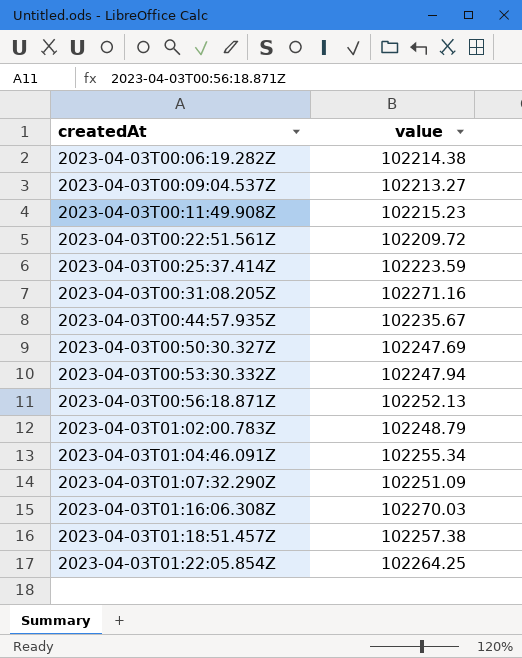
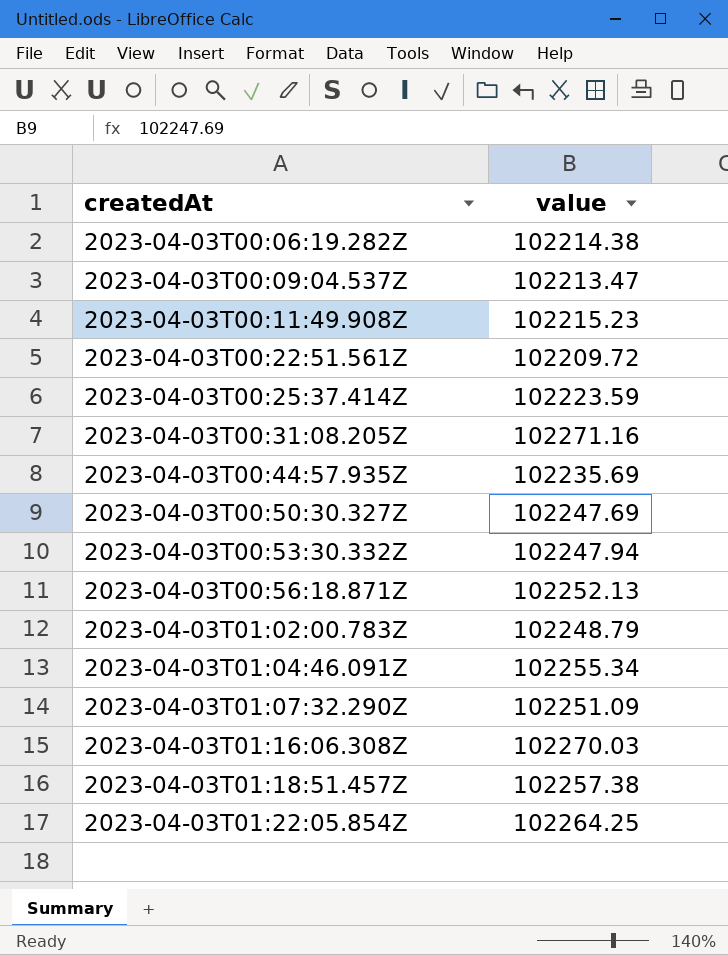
2023-04-03T00:09:04.537Z | value: 102213.27 -> 102213.47
2023-04-03T00:44:57.935Z | value: 102235.67 -> 102235.69

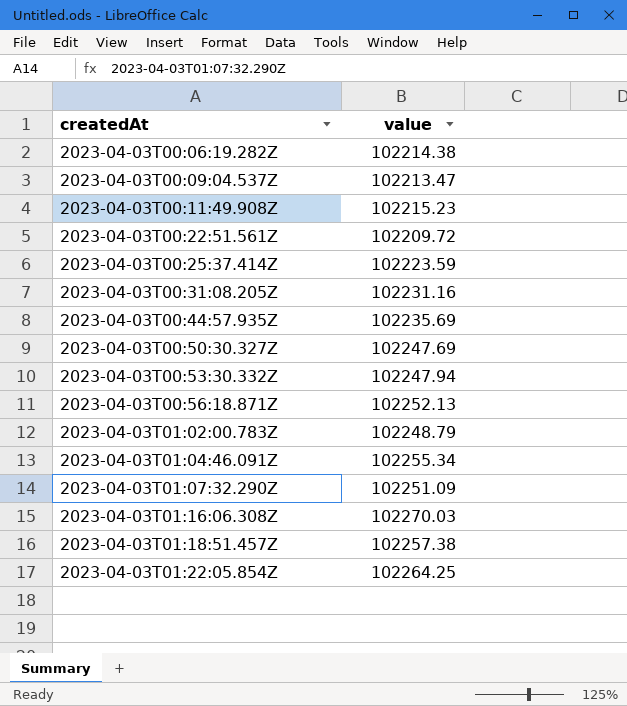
2023-04-03T00:31:08.205Z | value: 102271.16 -> 102231.16

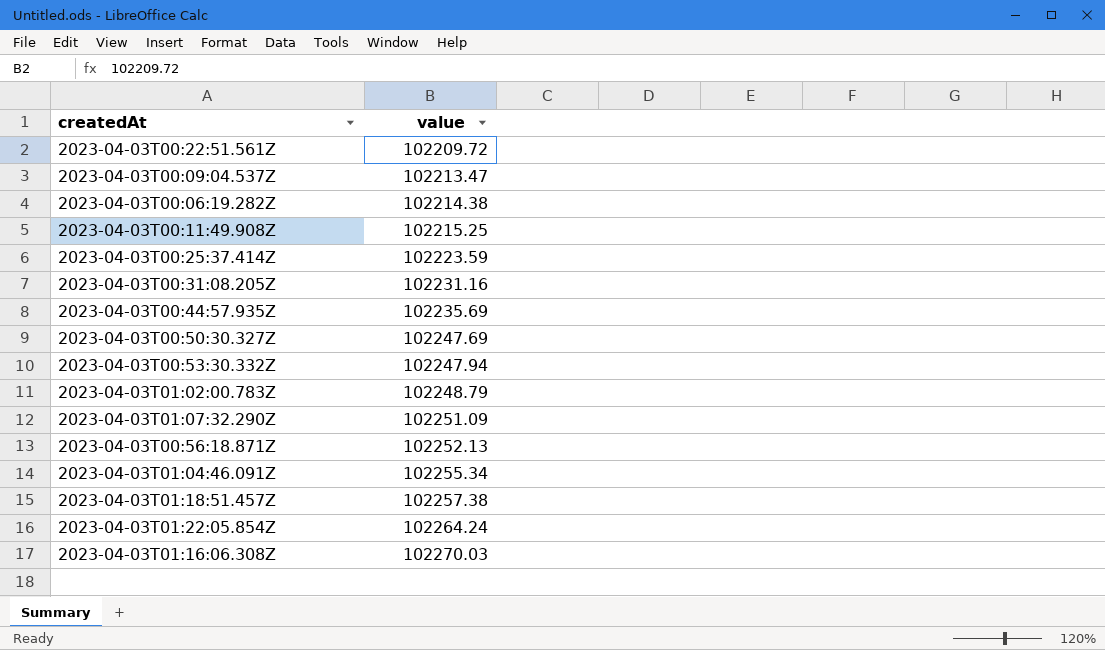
row order: createdAt ascending -> value ascending
2023-04-03T00:11:49.908Z | value: 102215.23 -> 102215.25
2023-04-03T01:22:05.854Z | value: 102264.25 -> 102264.24

